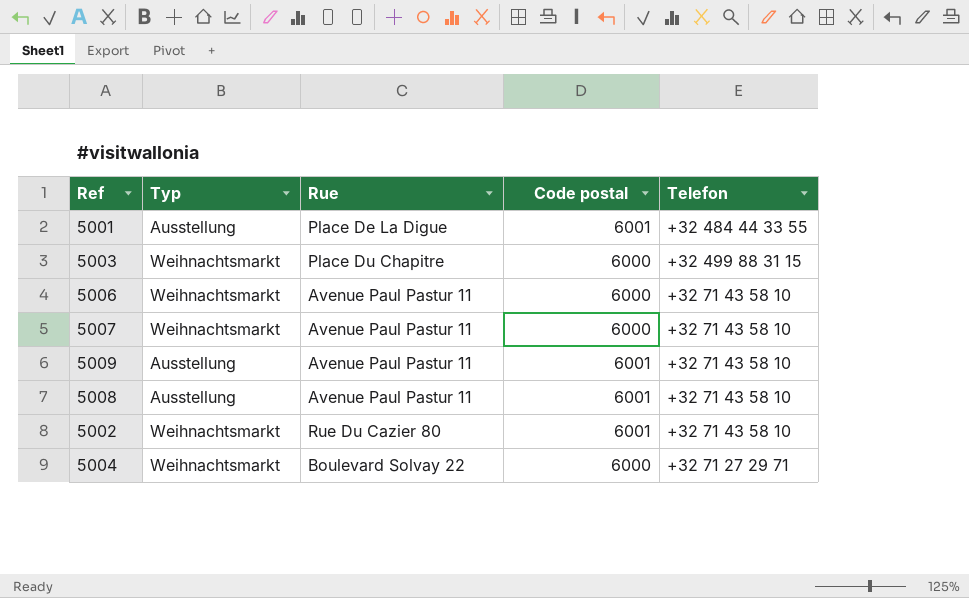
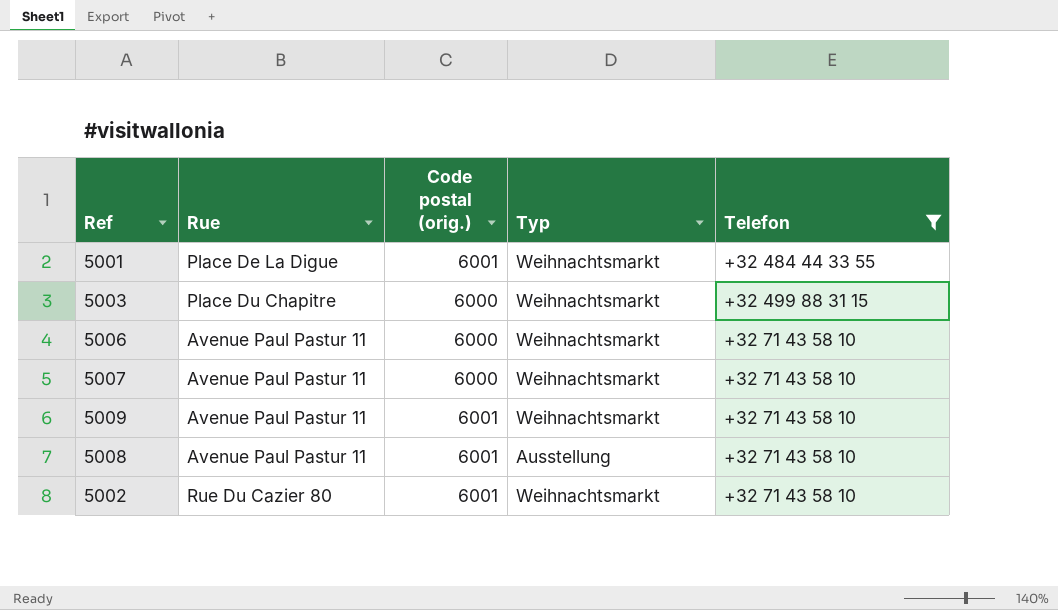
filter: none -> Telefon != +32 71 27 29 71
column name: Code postal -> Code postal (orig.)
column Typ | position: 2 -> 4
5001 | Typ: Ausstellung -> Weihnachtsmarkt
5009 | Typ: Ausstellung -> Weihnachtsmarkt

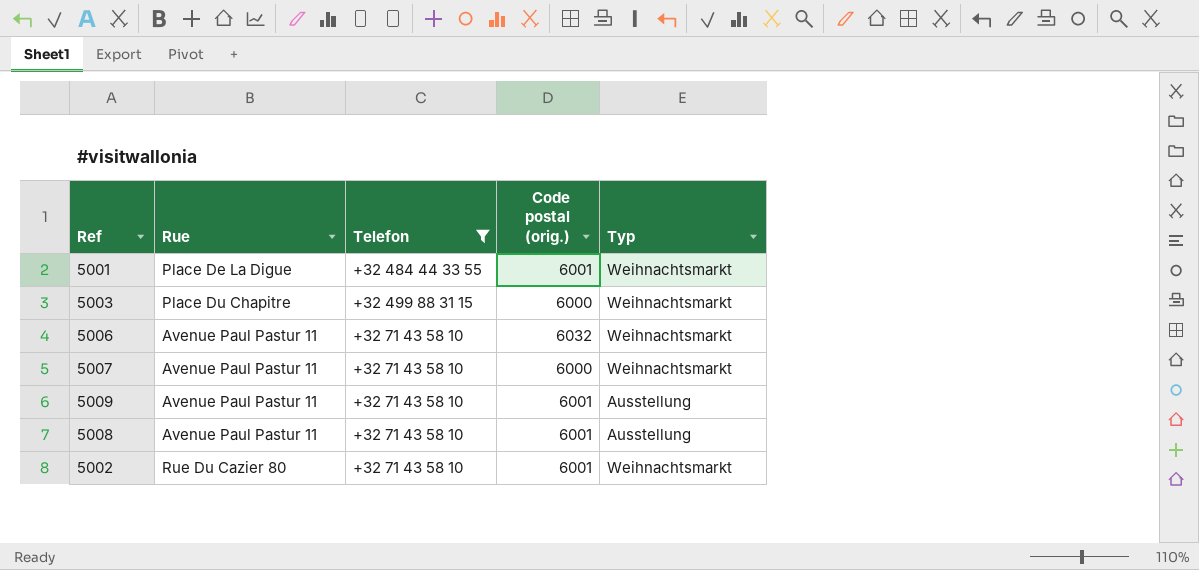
column Telefon | position: 5 -> 3
5006 | Code postal (orig.): 6000 -> 6032
5009 | Typ: Weihnachtsmarkt -> Ausstellung

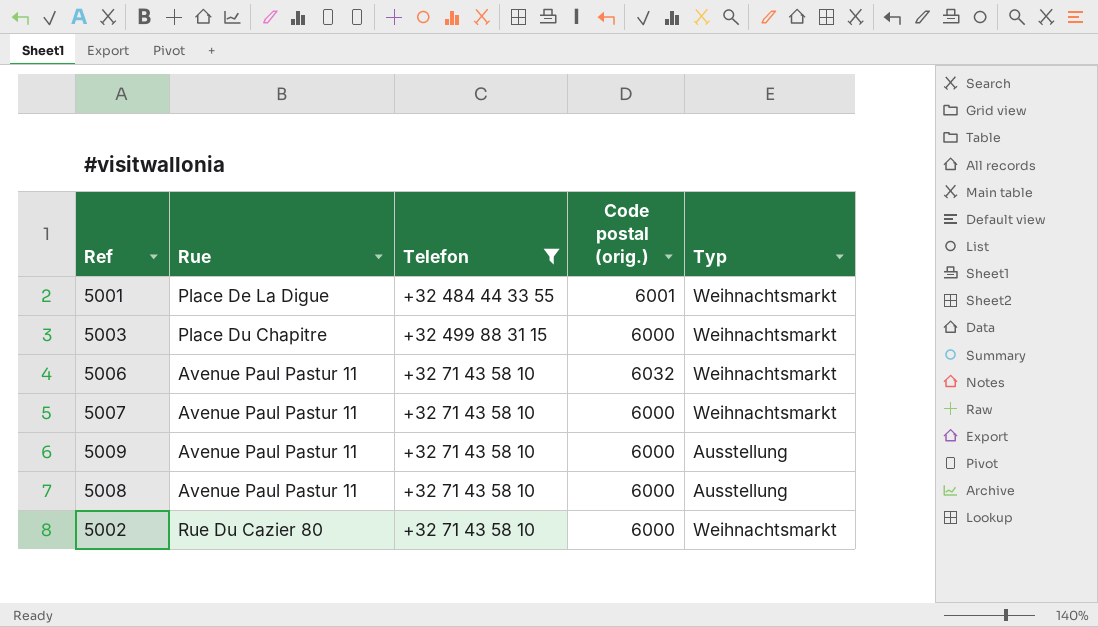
5009 | Code postal (orig.): 6001 -> 6000
5008 | Code postal (orig.): 6001 -> 6000
5002 | Code postal (orig.): 6001 -> 6000

